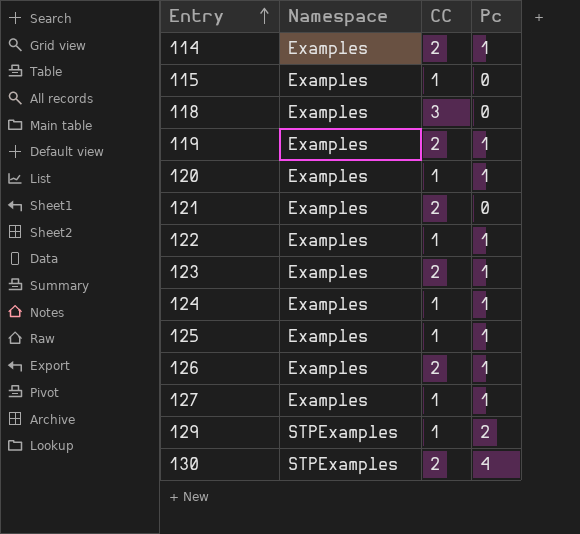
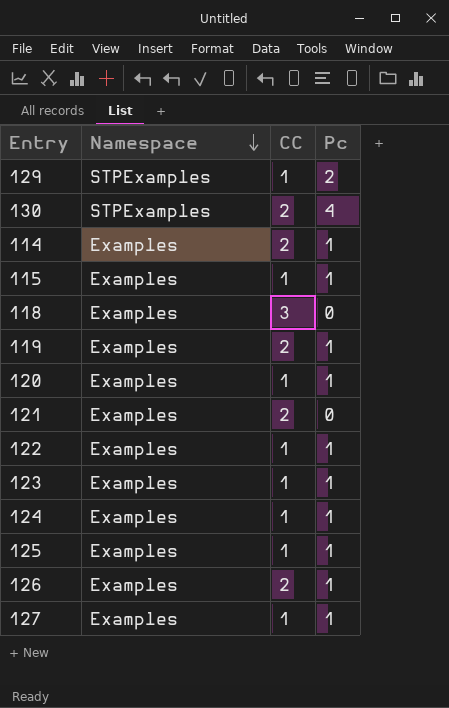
row order: Entry ascending -> Namespace descending
115 | Pc: 0 -> 1
123 | CC: 2 -> 1

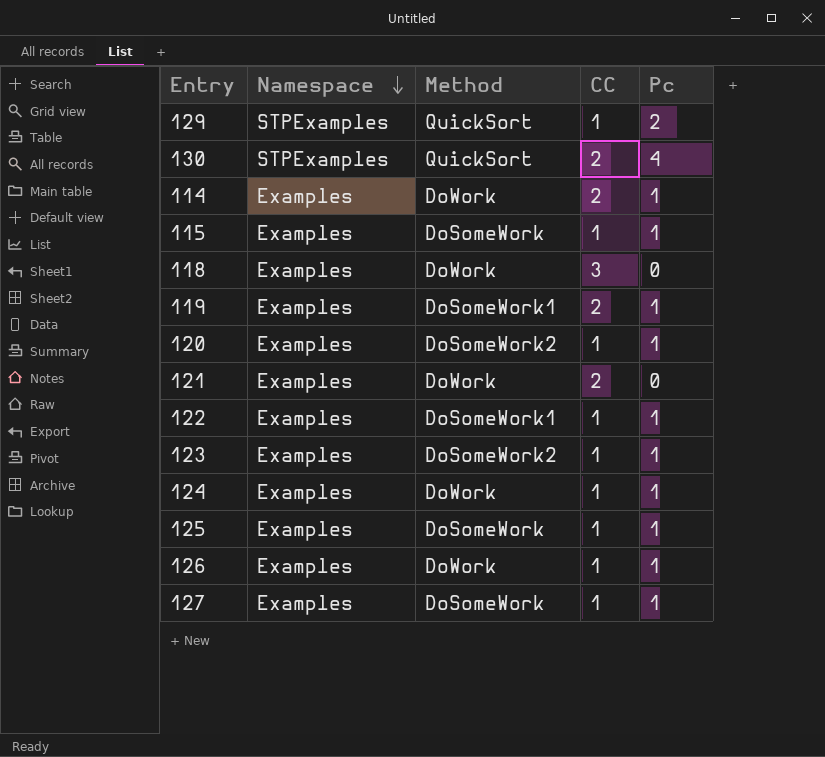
column Method | position: none -> 3
126 | CC: 2 -> 1

